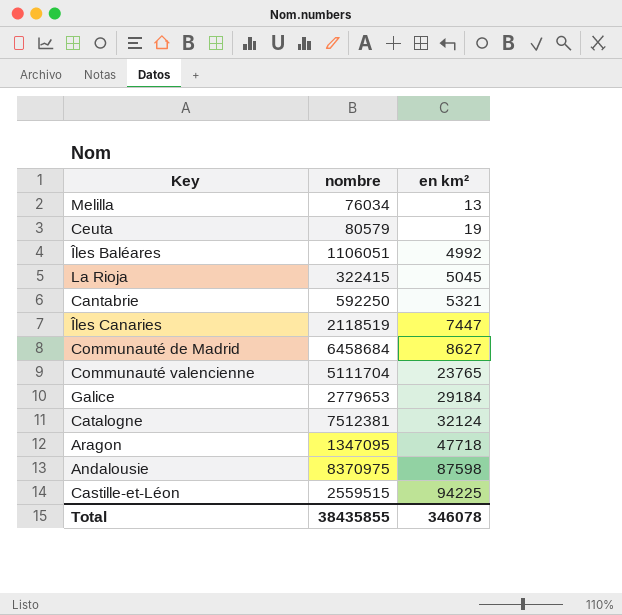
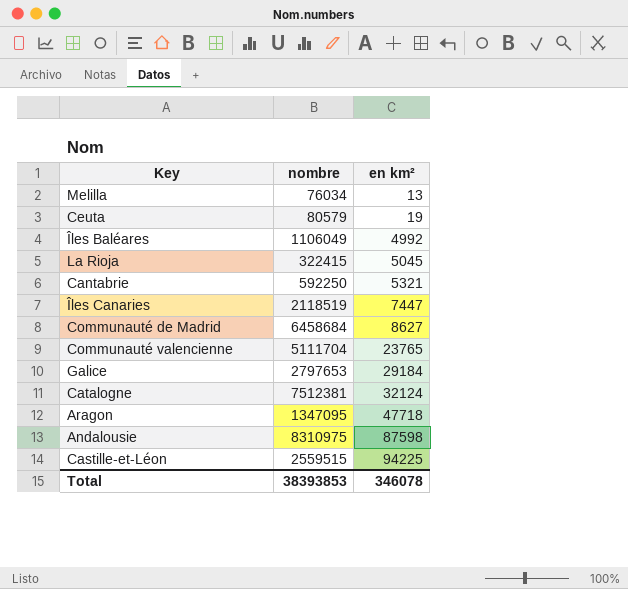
Îles Baléares | nombre: 1106051 -> 1106049
Galice | nombre: 2779653 -> 2797653
Andalousie | nombre: 8370975 -> 8310975
Total | nombre: 38435855 -> 38393853

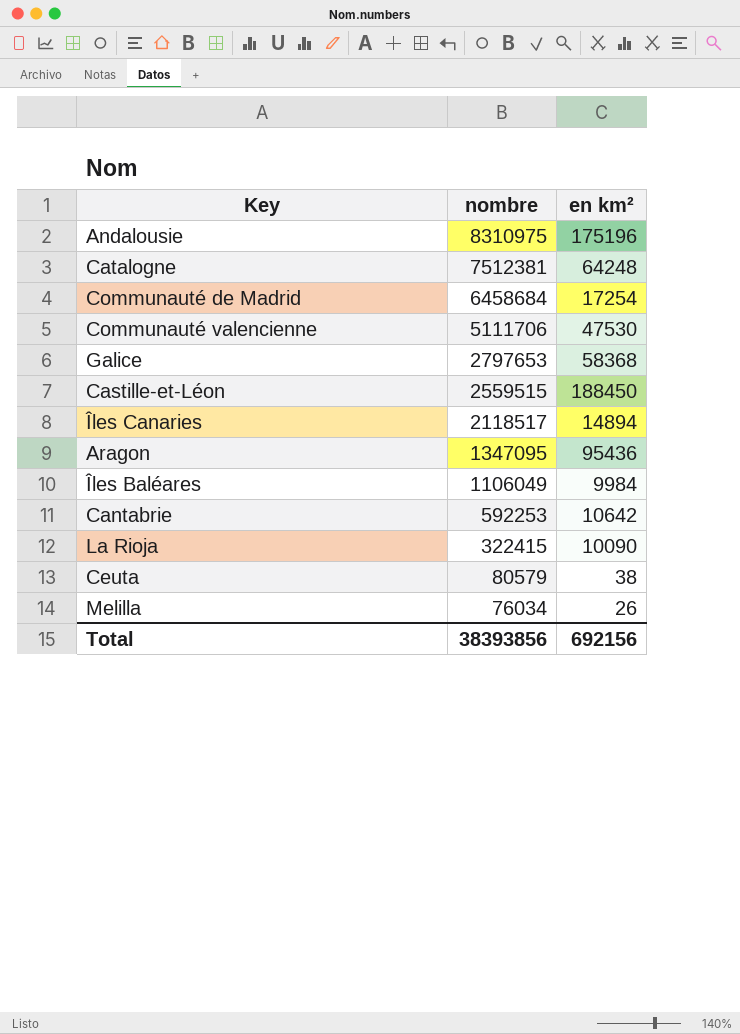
row order: en km² ascending -> nombre descending
Andalousie | en km²: 87598 -> 175196
Catalogne | en km²: 32124 -> 64248
Communauté de Madrid | en km²: 8627 -> 17254
Communauté valencienne | nombre: 5111704 -> 5111706
Communauté valencienne | en km²: 23765 -> 47530
Galice | en km²: 29184 -> 58368
Castille-et-Léon | en km²: 94225 -> 188450
Îles Canaries | nombre: 2118519 -> 2118517
Îles Canaries | en km²: 7447 -> 14894
Aragon | en km²: 47718 -> 95436
Îles Baléares | en km²: 4992 -> 9984
Cantabrie | nombre: 592250 -> 592253
Cantabrie | en km²: 5321 -> 10642
La Rioja | en km²: 5045 -> 10090
Ceuta | en km²: 19 -> 38
Melilla | en km²: 13 -> 26
Total | nombre: 38393853 -> 38393856
Total | en km²: 346078 -> 692156

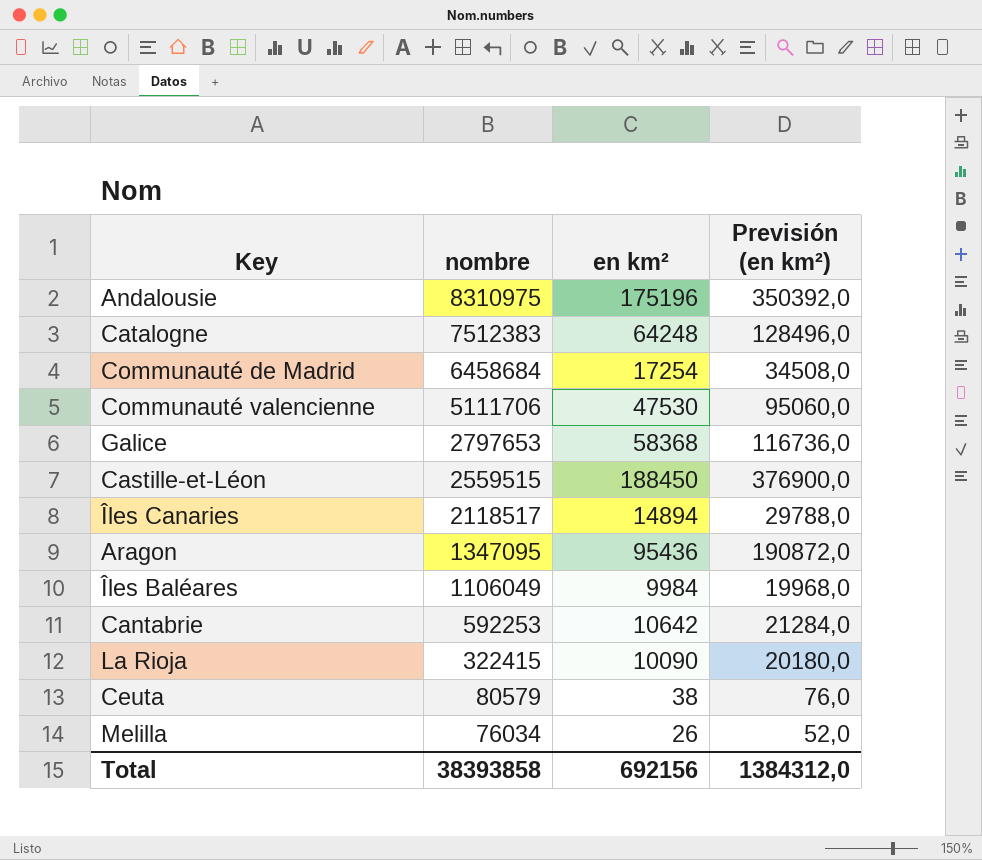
column Previsión (en km²) | formula: none -> [en km²] * 2
Catalogne | nombre: 7512381 -> 7512383
Total | nombre: 38393856 -> 38393858

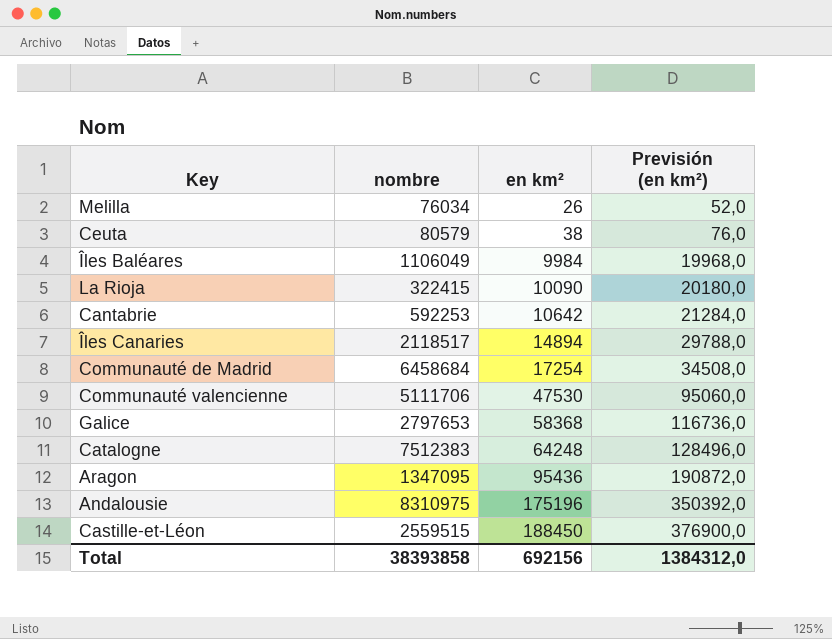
row order: nombre descending -> en km² ascending

